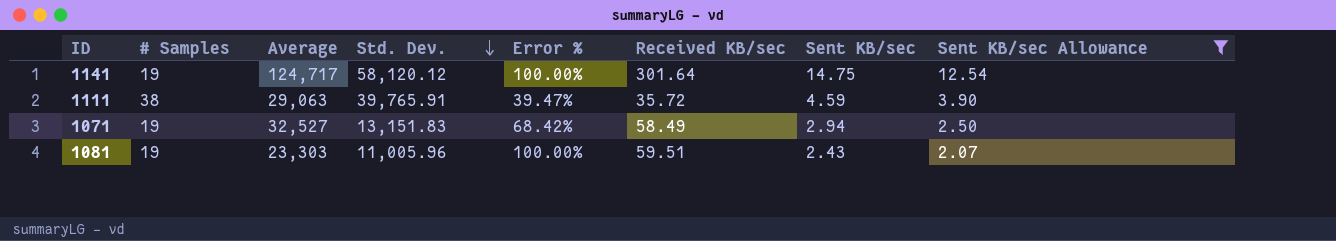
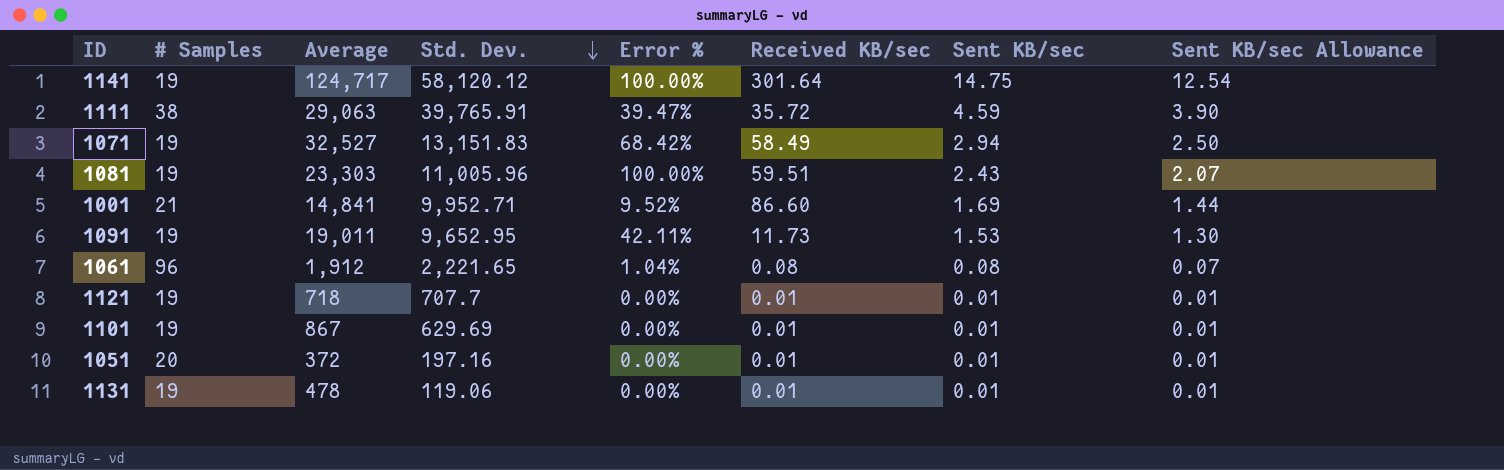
filter: Sent KB/sec Allowance >= 2.07 -> none

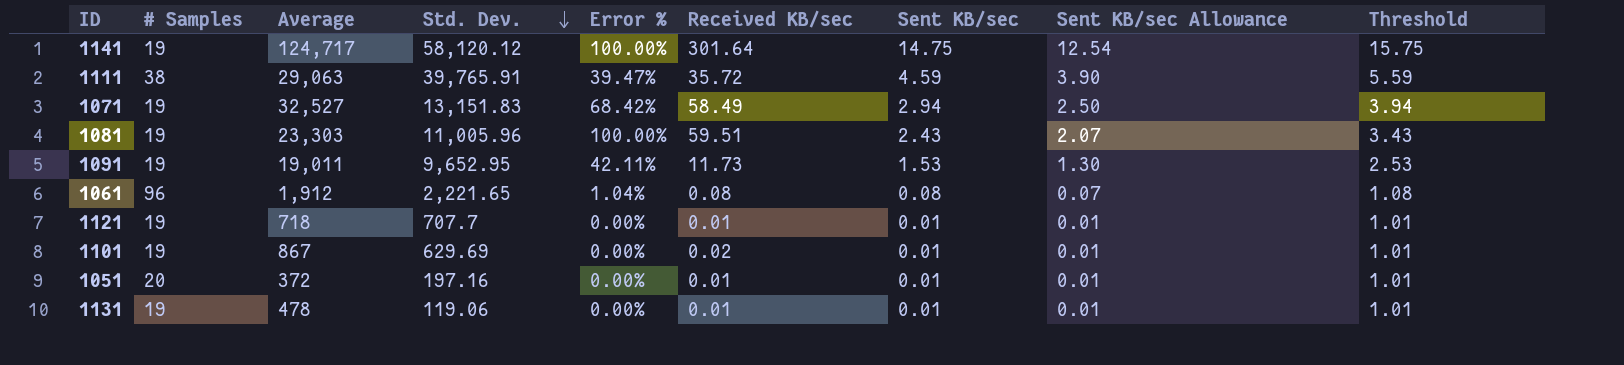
column Threshold | formula: none -> [Sent KB/sec] + 1
row 1001: 21 | 14,841 | 9,952.71 | 9.52% | 86.60 | 1.69 | 1.44 -> none
1101 | Received KB/sec: 0.01 -> 0.02

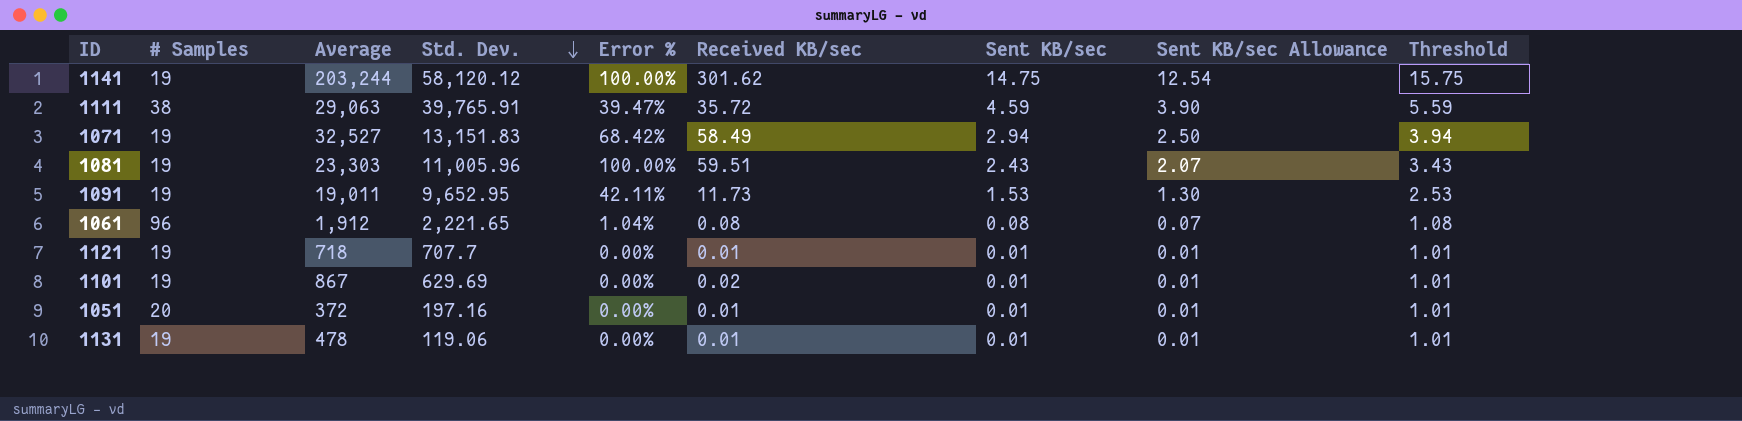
1141 | Average: 124,717 -> 203,244
1141 | Received KB/sec: 301.64 -> 301.62

